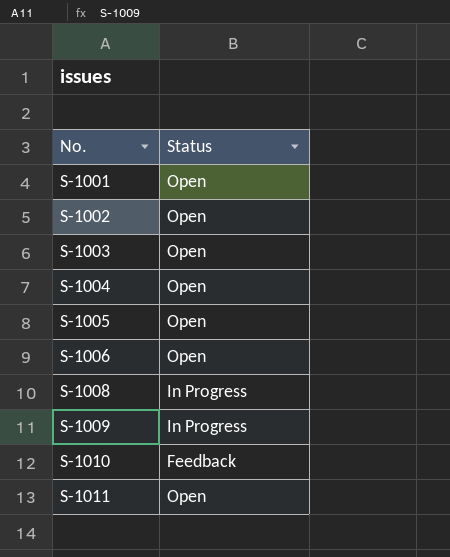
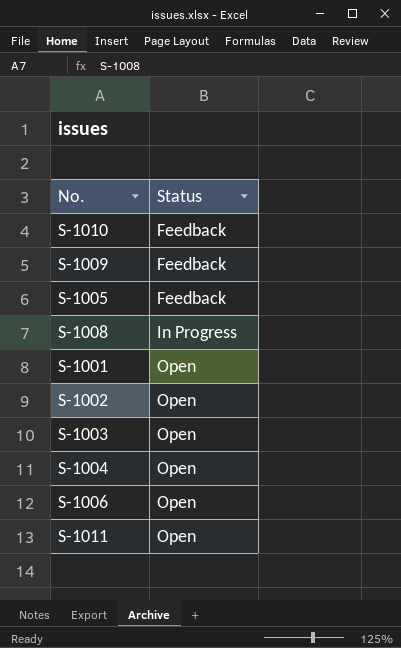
row order: No. ascending -> Status ascending
S-1009 | Status: In Progress -> Feedback
S-1005 | Status: Open -> Feedback

